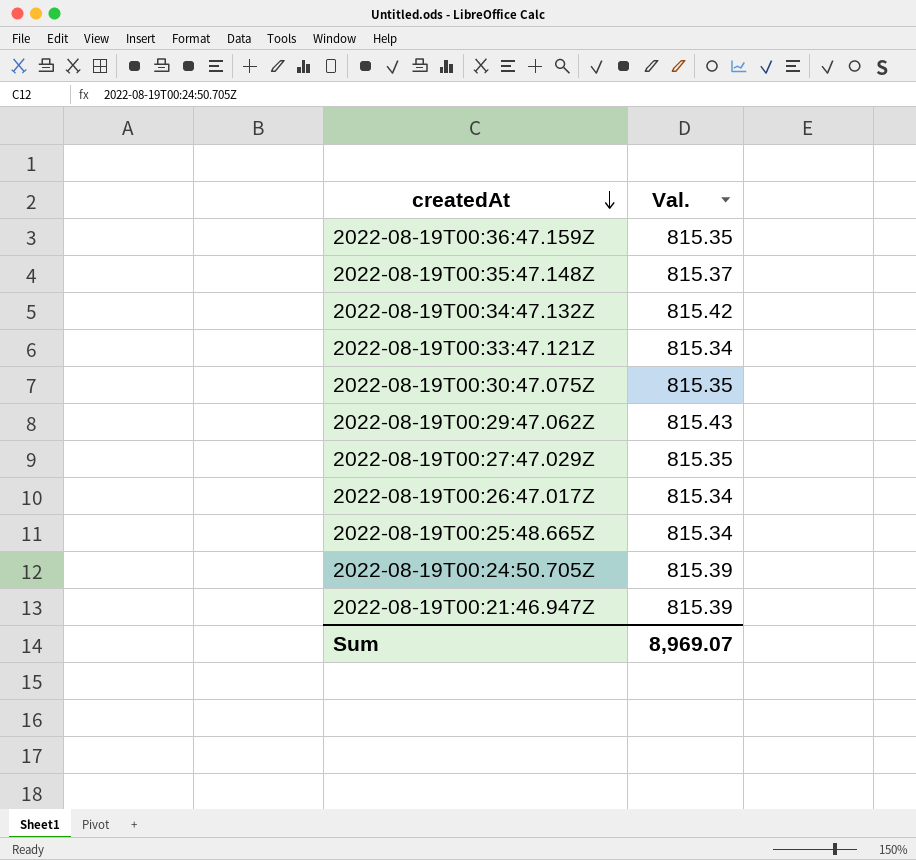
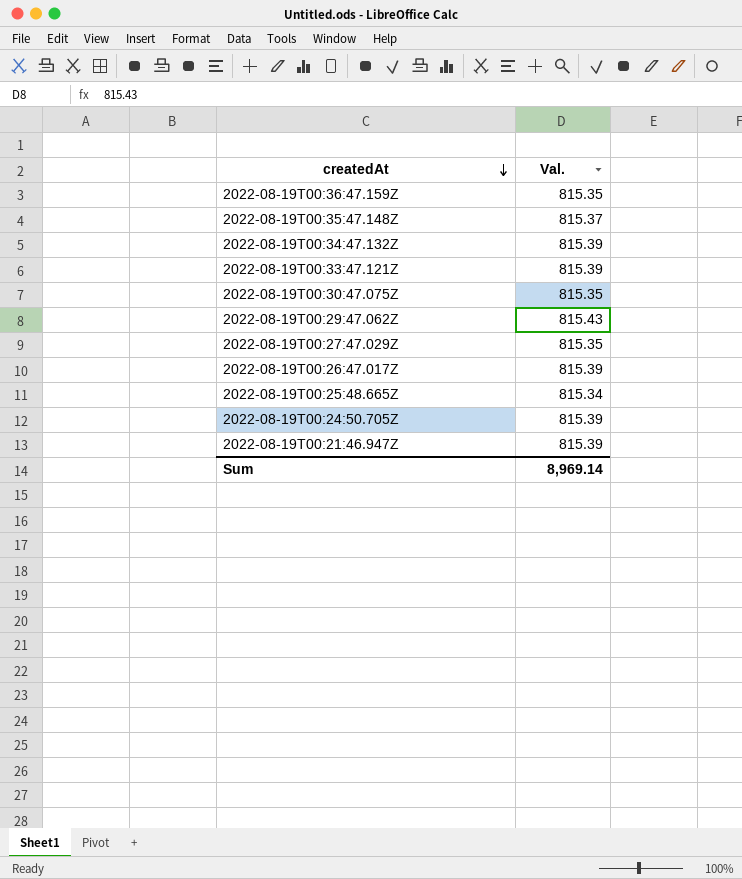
2022-08-19T00:34:47.132Z | Val.: 815.42 -> 815.39
2022-08-19T00:33:47.121Z | Val.: 815.34 -> 815.39
2022-08-19T00:26:47.017Z | Val.: 815.34 -> 815.39
Sum | Val.: 8,969.07 -> 8,969.14

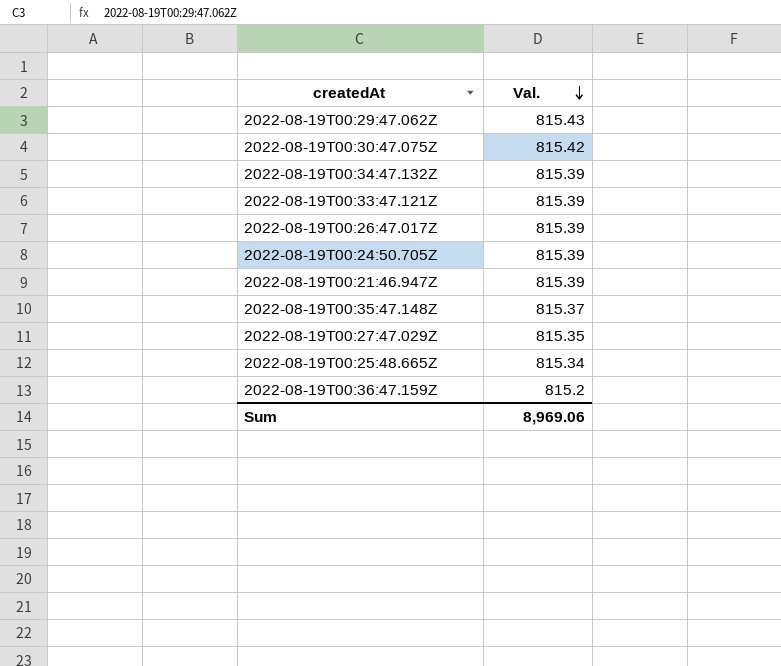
row order: createdAt descending -> Val. descending
2022-08-19T00:30:47.075Z | Val.: 815.35 -> 815.42
2022-08-19T00:36:47.159Z | Val.: 815.35 -> 815.2
Sum | Val.: 8,969.14 -> 8,969.06

